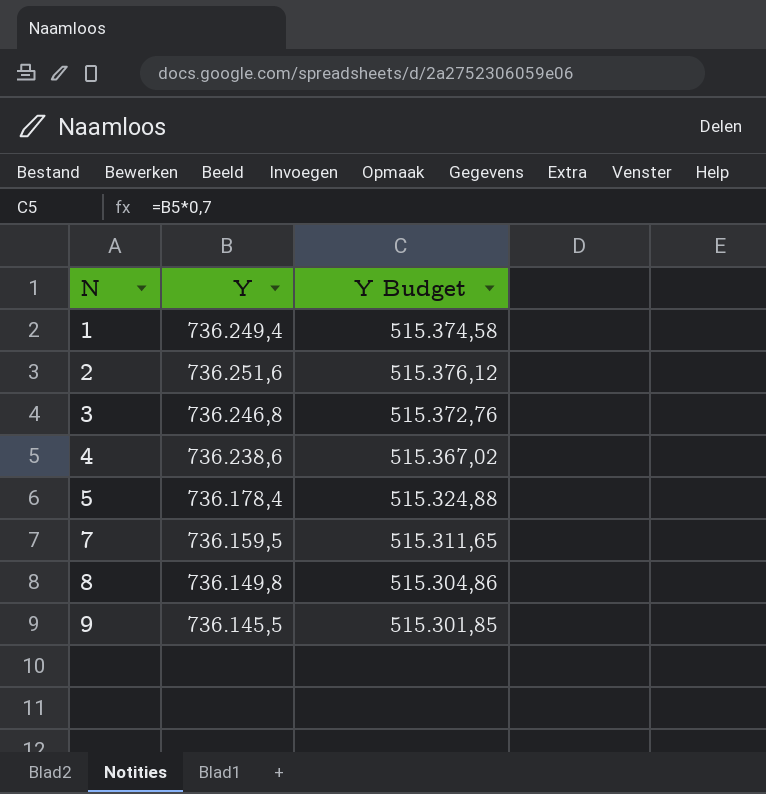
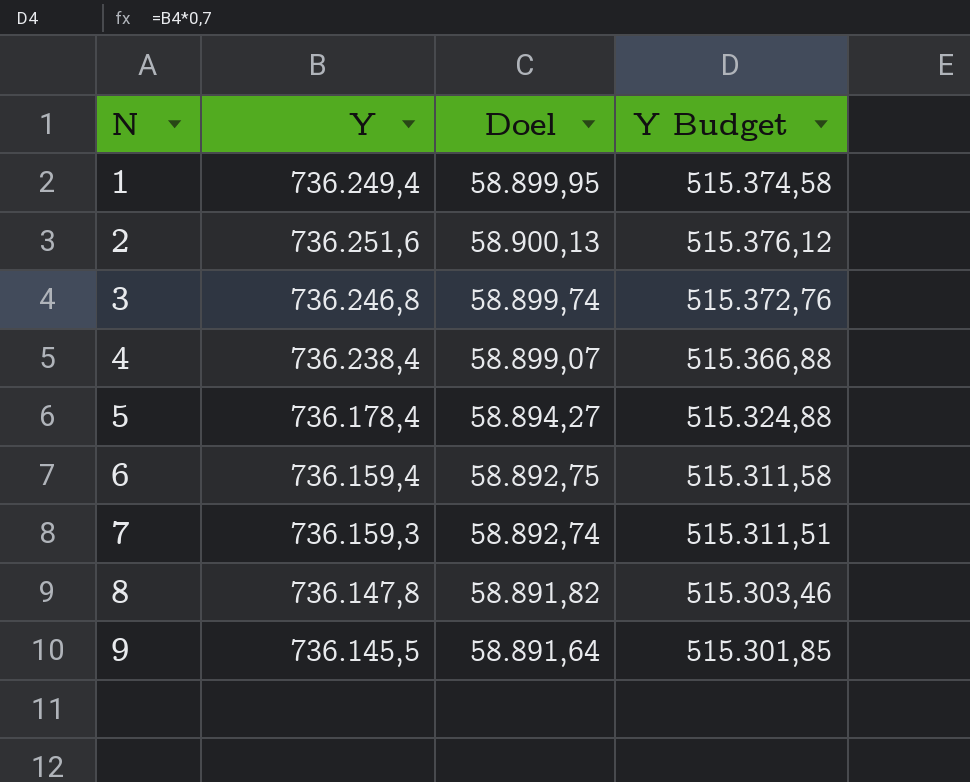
column Doel | formula: none -> [Y] * 0,08
4 | Y: 736.238,6 -> 736.238,4
4 | Y Budget: 515.367,02 -> 515.366,88
row 6: none -> 736.159,4 | 58.892,75 | 515.311,58
7 | Y: 736.159,5 -> 736.159,3
7 | Y Budget: 515.311,65 -> 515.311,51
8 | Y: 736.149,8 -> 736.147,8
8 | Y Budget: 515.304,86 -> 515.303,46

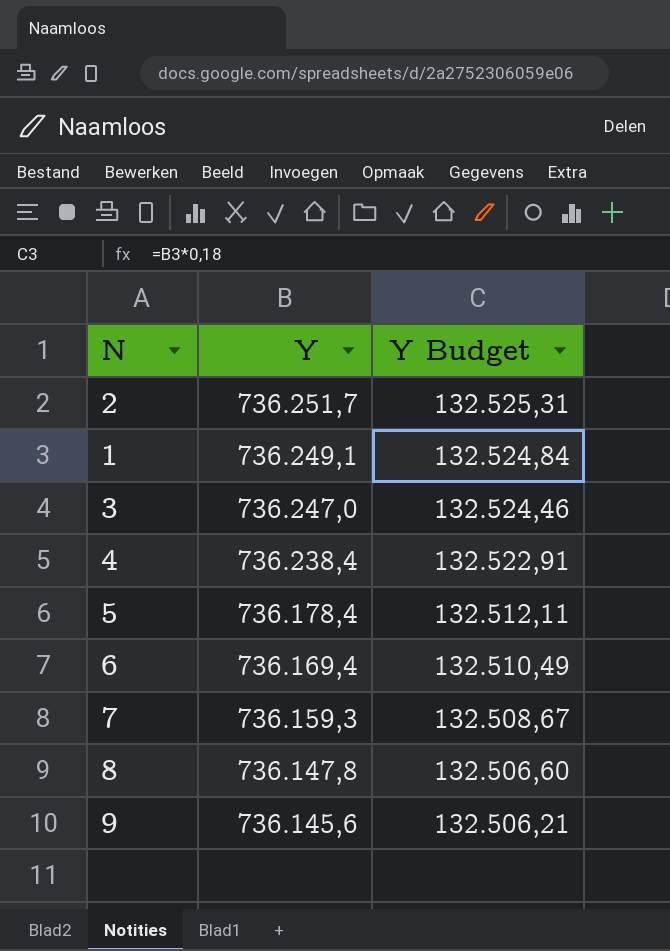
row order: N ascending -> Y descending
column Doel | formula: [Y] * 0,08 -> none
column Y Budget | formula: [Y] * 0,7 -> [Y] * 0,18
2 | Y: 736.251,6 -> 736.251,7
1 | Y: 736.249,4 -> 736.249,1
3 | Y: 736.246,8 -> 736.247,0
6 | Y: 736.159,4 -> 736.169,4
9 | Y: 736.145,5 -> 736.145,6

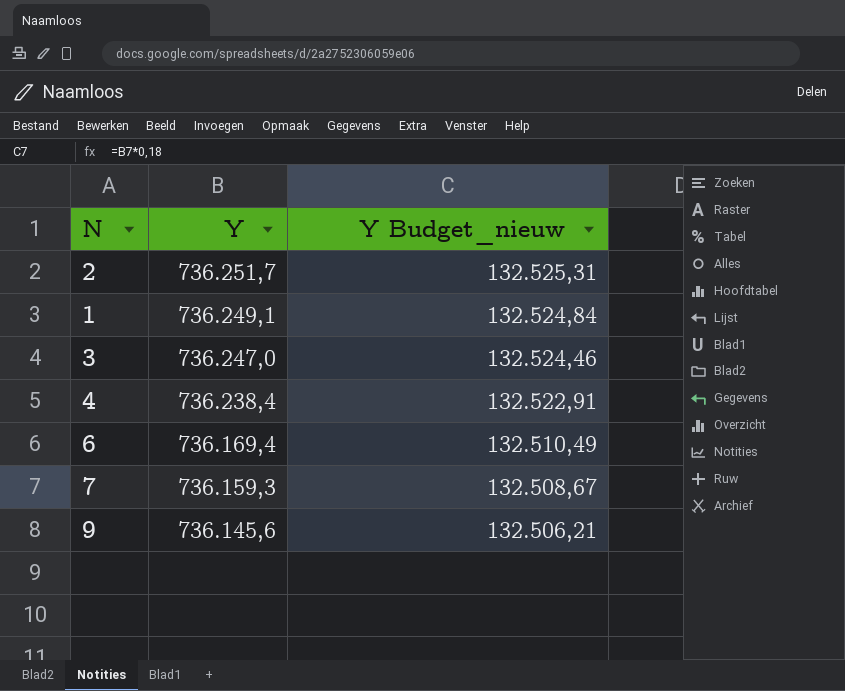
column name: Y Budget -> Y Budget_nieuw
row 5: 736.178,4 | 132.512,11 -> none
row 8: 736.147,8 | 132.506,60 -> none

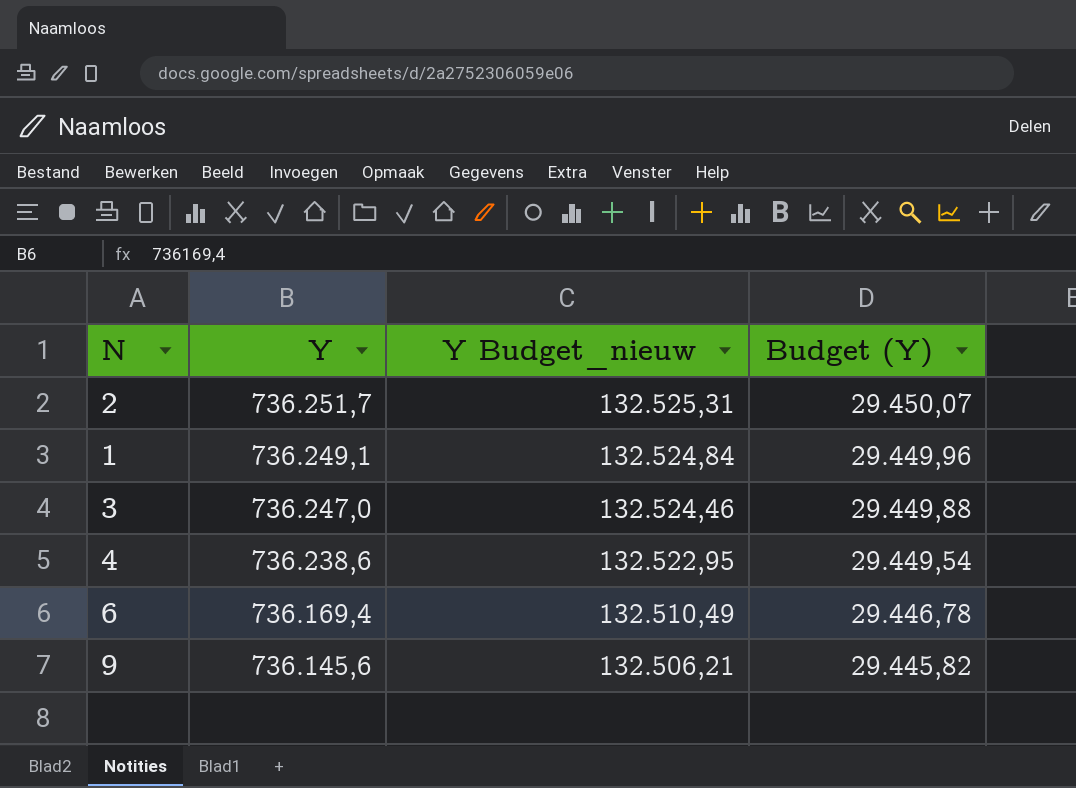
column Budget (Y) | formula: none -> [Y] * 0,04
row 7: 736.159,3 | 132.508,67 -> none
4 | Y: 736.238,4 -> 736.238,6
4 | Y Budget_nieuw: 132.522,91 -> 132.522,95

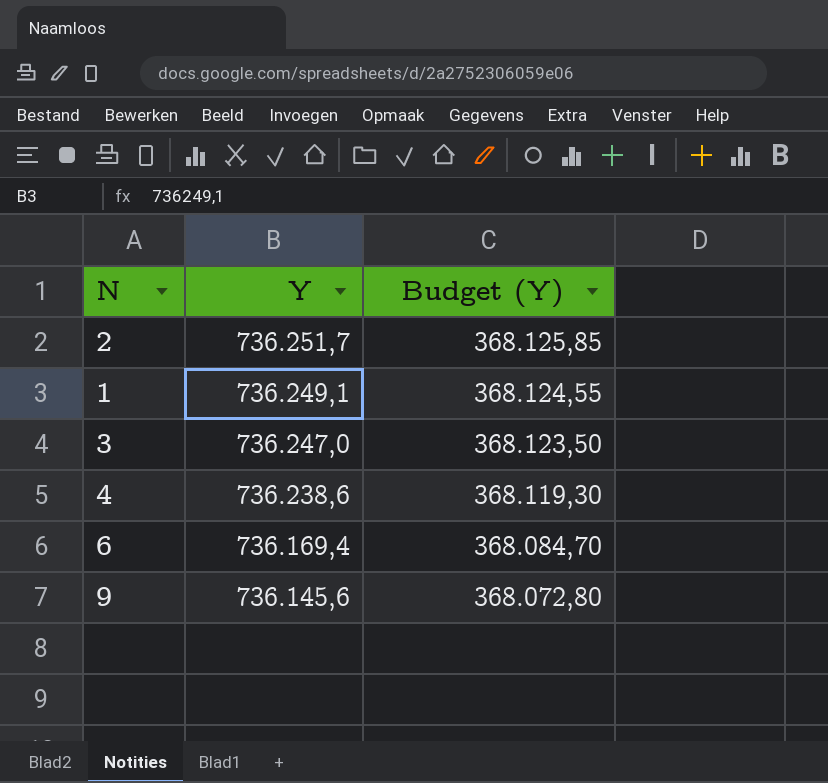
column Y Budget_nieuw | formula: [Y] * 0,18 -> none
column Budget (Y) | formula: [Y] * 0,04 -> [Y] * 0,5

